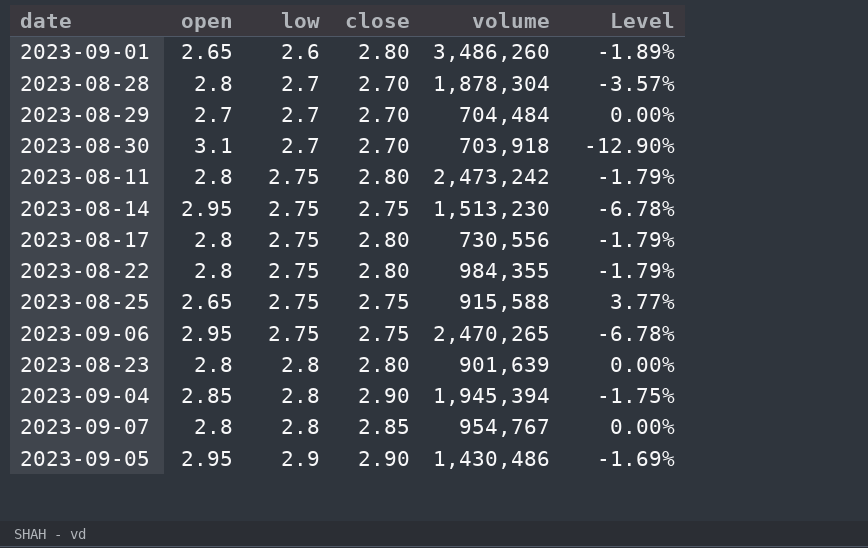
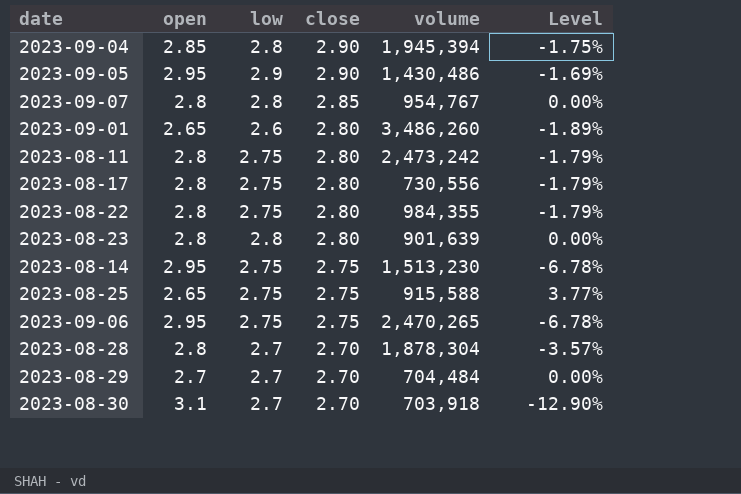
row order: low ascending -> close descending

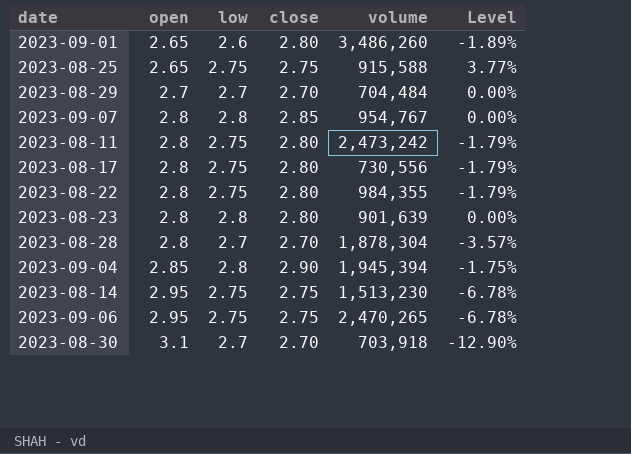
row order: close descending -> open ascending
row 2023-09-05: 2.95 | 2.9 | 2.90 | 1,430,486 | -1.69% -> none

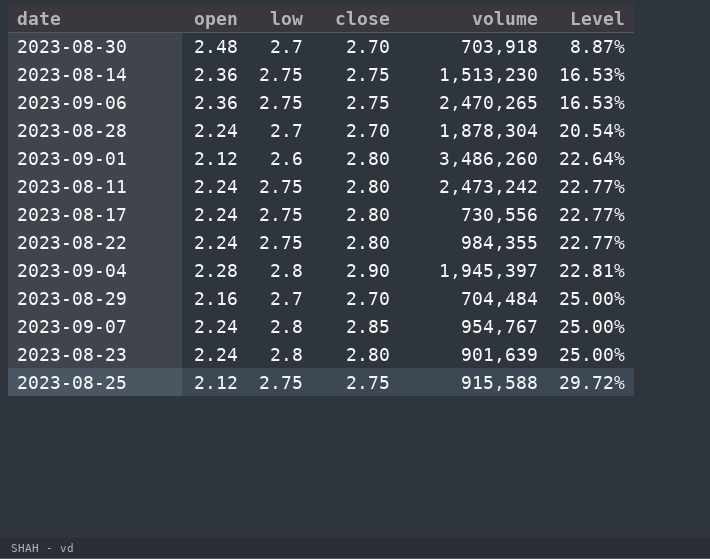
row order: open ascending -> Level ascending
2023-08-30 | open: 3.1 -> 2.48
2023-08-30 | Level: -12.90% -> 8.87%
2023-08-14 | open: 2.95 -> 2.36
2023-08-14 | Level: -6.78% -> 16.53%
2023-09-06 | open: 2.95 -> 2.36
2023-09-06 | Level: -6.78% -> 16.53%
2023-08-28 | open: 2.8 -> 2.24
2023-08-28 | Level: -3.57% -> 20.54%
2023-09-01 | open: 2.65 -> 2.12
2023-09-01 | Level: -1.89% -> 22.64%
2023-08-11 | open: 2.8 -> 2.24
2023-08-11 | Level: -1.79% -> 22.77%
2023-08-17 | open: 2.8 -> 2.24
2023-08-17 | Level: -1.79% -> 22.77%
2023-08-22 | open: 2.8 -> 2.24
2023-08-22 | Level: -1.79% -> 22.77%
2023-09-04 | open: 2.85 -> 2.28
2023-09-04 | volume: 1,945,394 -> 1,945,397
2023-09-04 | Level: -1.75% -> 22.81%
2023-08-29 | open: 2.7 -> 2.16
2023-08-29 | Level: 0.00% -> 25.00%
2023-09-07 | open: 2.8 -> 2.24
2023-09-07 | Level: 0.00% -> 25.00%
2023-08-23 | open: 2.8 -> 2.24
2023-08-23 | Level: 0.00% -> 25.00%
2023-08-25 | open: 2.65 -> 2.12
2023-08-25 | Level: 3.77% -> 29.72%

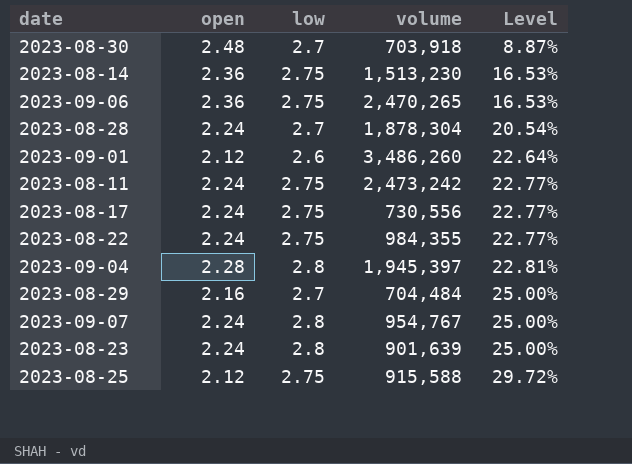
column close | position: 4 -> none

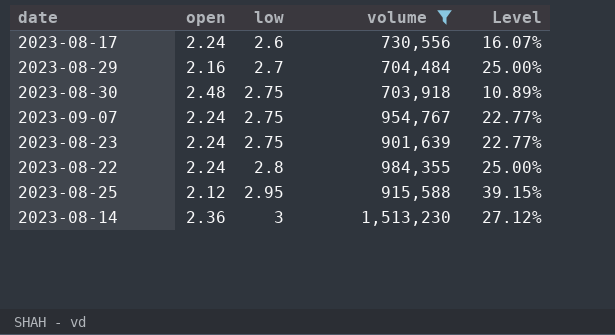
filter: none -> volume <= 1,513,230
row order: Level ascending -> low ascending
2023-08-17 | low: 2.75 -> 2.6
2023-08-17 | Level: 22.77% -> 16.07%
2023-08-30 | low: 2.7 -> 2.75
2023-08-30 | Level: 8.87% -> 10.89%
2023-09-07 | low: 2.8 -> 2.75
2023-09-07 | Level: 25.00% -> 22.77%
2023-08-23 | low: 2.8 -> 2.75
2023-08-23 | Level: 25.00% -> 22.77%
2023-08-22 | low: 2.75 -> 2.8
2023-08-22 | Level: 22.77% -> 25.00%
2023-08-25 | low: 2.75 -> 2.95
2023-08-25 | Level: 29.72% -> 39.15%
2023-08-14 | low: 2.75 -> 3
2023-08-14 | Level: 16.53% -> 27.12%

